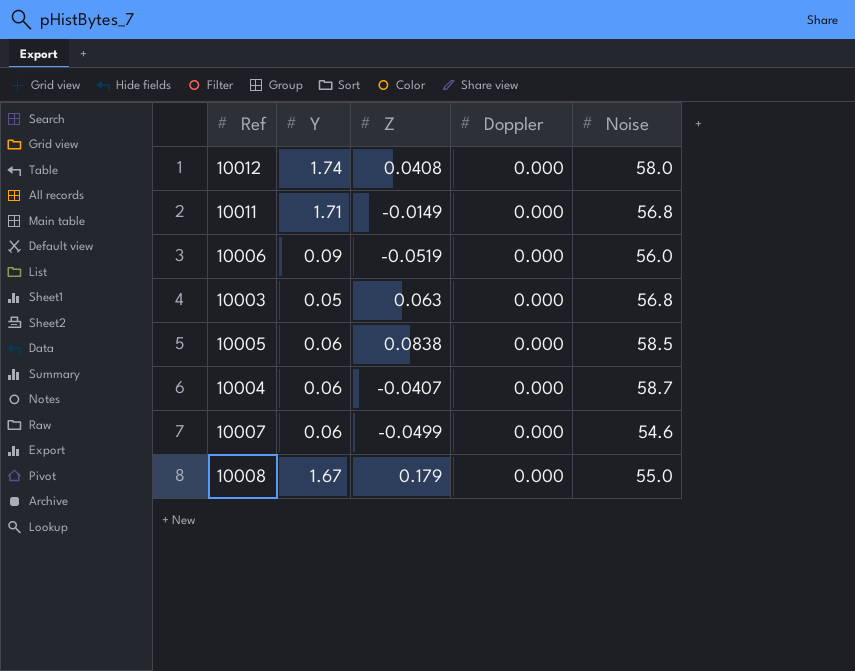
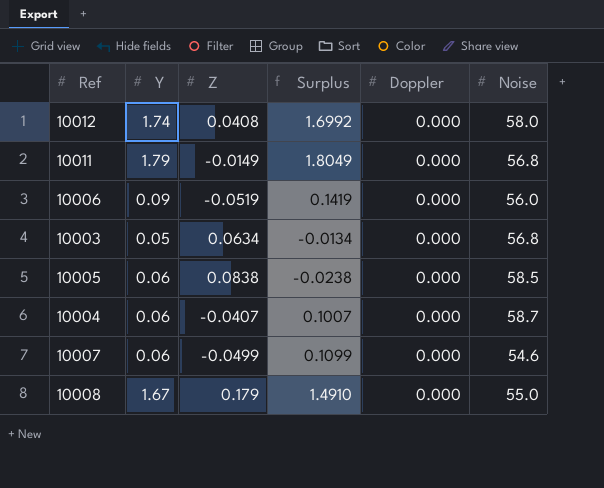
column Surplus | formula: none -> [Y] - [Z]
10011 | Y: 1.71 -> 1.79
10003 | Z: 0.063 -> 0.0634

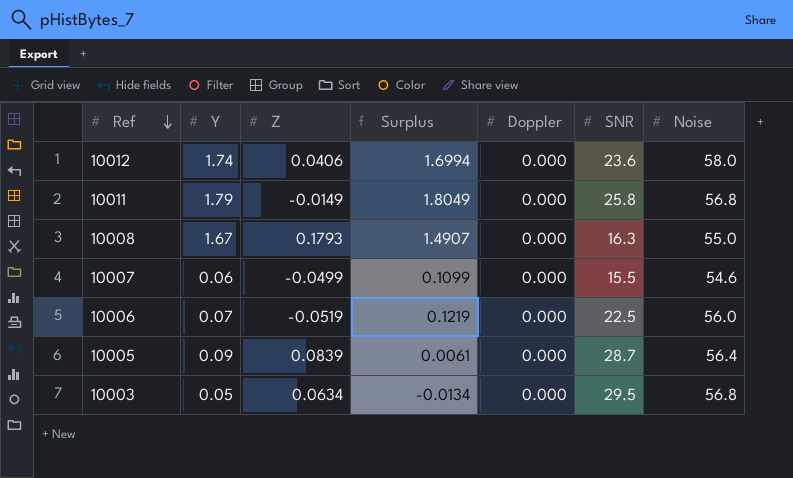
row order: none -> Ref descending
column SNR | position: none -> 6
row 10004: 0.06 | -0.0407 | 0.1007 | 0.000 | 58.7 -> none
10012 | Z: 0.0408 -> 0.0406
10012 | Surplus: 1.6992 -> 1.6994
10008 | Z: 0.179 -> 0.1793
10008 | Surplus: 1.4910 -> 1.4907
10006 | Y: 0.09 -> 0.07
10006 | Surplus: 0.1419 -> 0.1219
10005 | Y: 0.06 -> 0.09
10005 | Z: 0.0838 -> 0.0839
10005 | Surplus: -0.0238 -> 0.0061
10005 | Noise: 58.5 -> 56.4

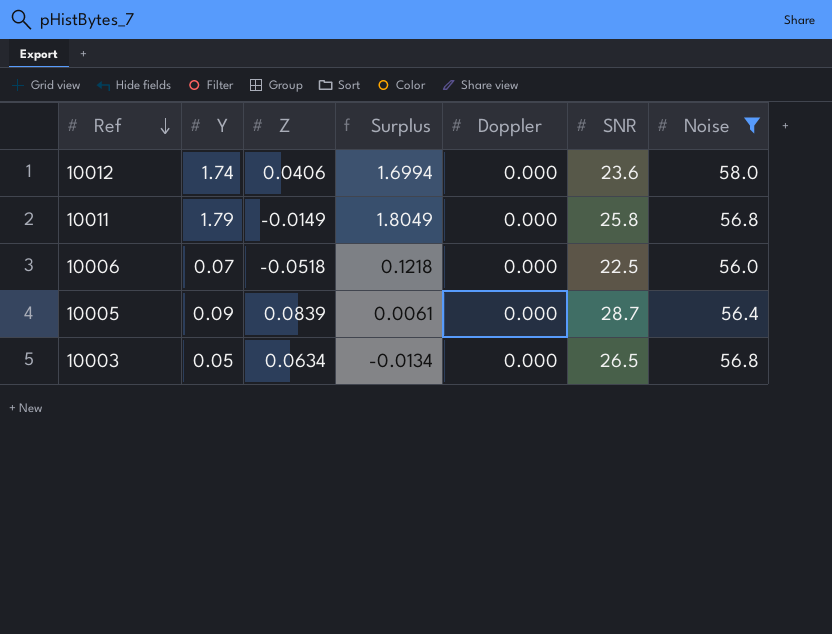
filter: none -> Noise >= 56.0
10006 | Z: -0.0519 -> -0.0518
10006 | Surplus: 0.1219 -> 0.1218
10003 | SNR: 29.5 -> 26.5

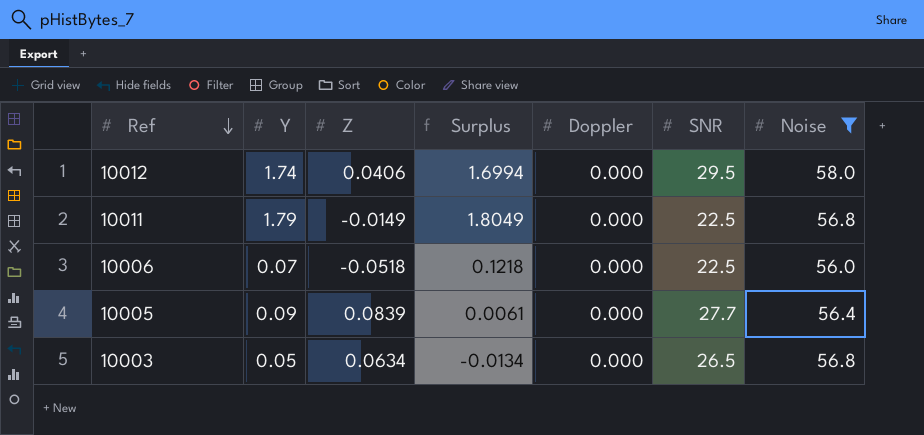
10012 | SNR: 23.6 -> 29.5
10011 | SNR: 25.8 -> 22.5
10005 | SNR: 28.7 -> 27.7

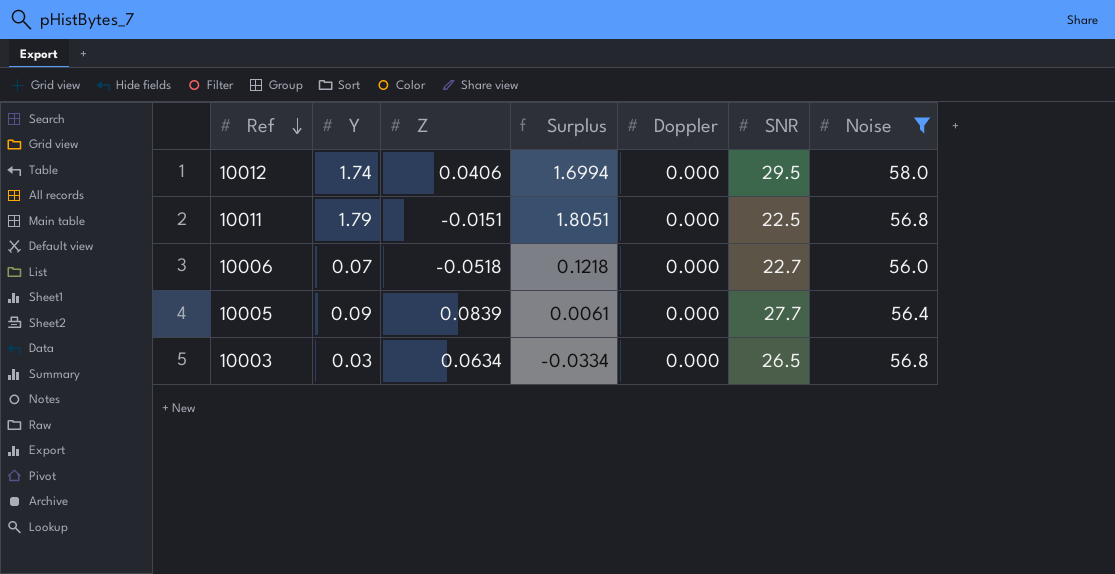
10011 | Z: -0.0149 -> -0.0151
10011 | Surplus: 1.8049 -> 1.8051
10006 | SNR: 22.5 -> 22.7
10003 | Y: 0.05 -> 0.03
10003 | Surplus: -0.0134 -> -0.0334

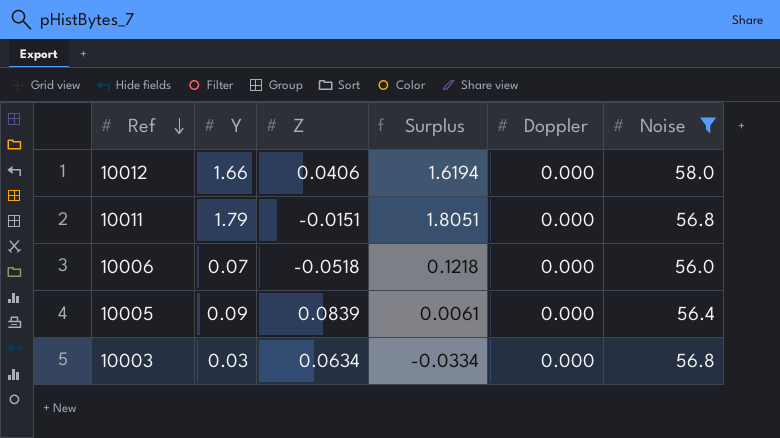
column SNR | position: 6 -> none
10012 | Y: 1.74 -> 1.66
10012 | Surplus: 1.6994 -> 1.6194

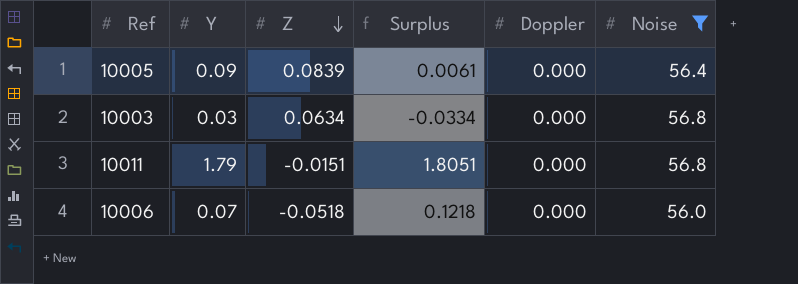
row order: Ref descending -> Z descending
row 10012: 1.66 | 0.0406 | 1.6194 | 0.000 | 58.0 -> none

